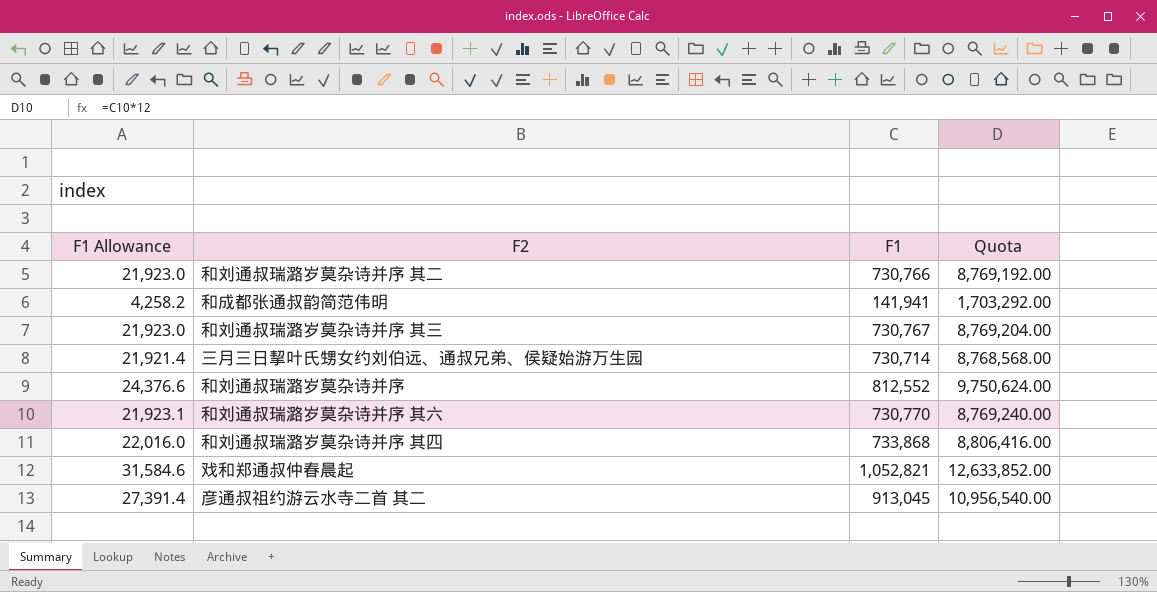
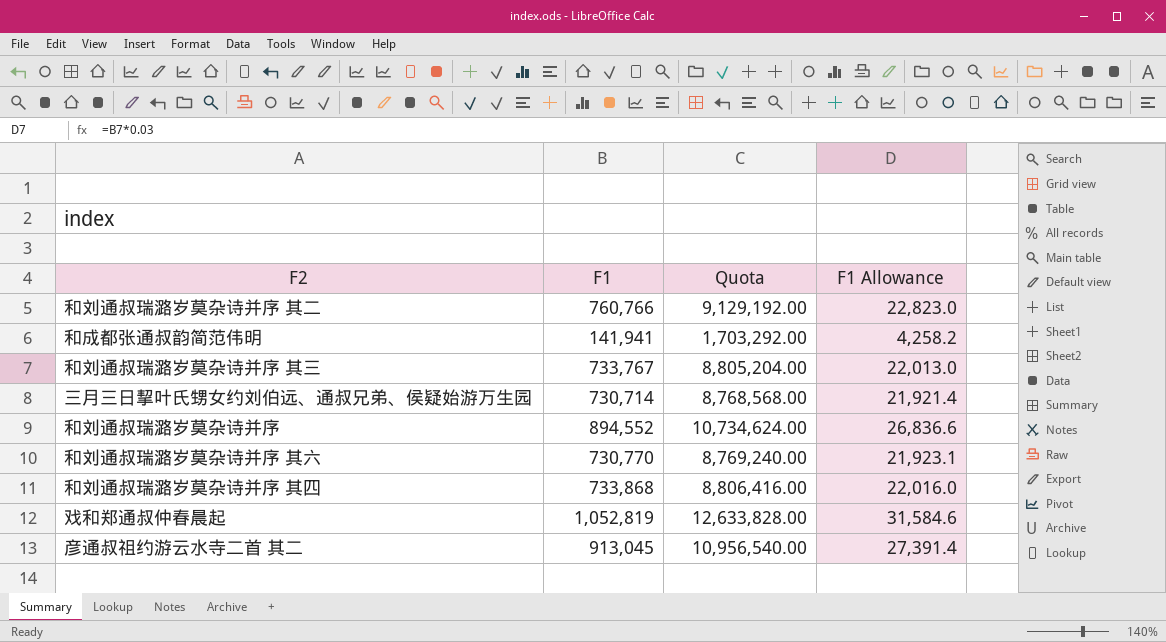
column F1 Allowance | position: 1 -> 4
和刘通叔瑞潞岁莫杂诗并序 其二 | F1: 730,766 -> 760,766
和刘通叔瑞潞岁莫杂诗并序 其二 | Quota: 8,769,192.00 -> 9,129,192.00
和刘通叔瑞潞岁莫杂诗并序 其二 | F1 Allowance: 21,923.0 -> 22,823.0
和刘通叔瑞潞岁莫杂诗并序 其三 | F1: 730,767 -> 733,767
和刘通叔瑞潞岁莫杂诗并序 其三 | Quota: 8,769,204.00 -> 8,805,204.00
和刘通叔瑞潞岁莫杂诗并序 其三 | F1 Allowance: 21,923.0 -> 22,013.0
和刘通叔瑞潞岁莫杂诗并序 | F1: 812,552 -> 894,552
和刘通叔瑞潞岁莫杂诗并序 | Quota: 9,750,624.00 -> 10,734,624.00
和刘通叔瑞潞岁莫杂诗并序 | F1 Allowance: 24,376.6 -> 26,836.6
戏和郑通叔仲春晨起 | F1: 1,052,821 -> 1,052,819
戏和郑通叔仲春晨起 | Quota: 12,633,852.00 -> 12,633,828.00

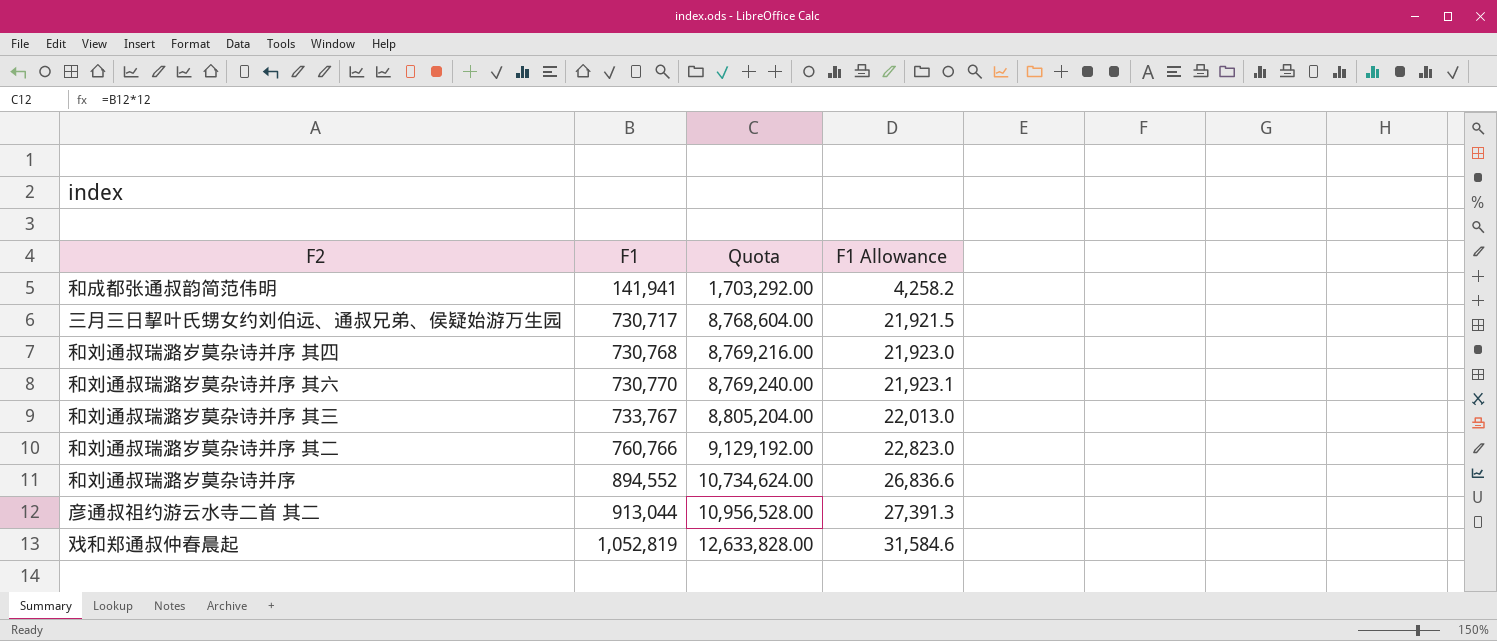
row order: none -> F1 ascending
三月三日挈叶氏甥女约刘伯远、通叔兄弟、侯疑始游万生园 | F1: 730,714 -> 730,717
三月三日挈叶氏甥女约刘伯远、通叔兄弟、侯疑始游万生园 | Quota: 8,768,568.00 -> 8,768,604.00
三月三日挈叶氏甥女约刘伯远、通叔兄弟、侯疑始游万生园 | F1 Allowance: 21,921.4 -> 21,921.5
和刘通叔瑞潞岁莫杂诗并序 其四 | F1: 733,868 -> 730,768
和刘通叔瑞潞岁莫杂诗并序 其四 | Quota: 8,806,416.00 -> 8,769,216.00
和刘通叔瑞潞岁莫杂诗并序 其四 | F1 Allowance: 22,016.0 -> 21,923.0
彦通叔祖约游云水寺二首 其二 | F1: 913,045 -> 913,044
彦通叔祖约游云水寺二首 其二 | Quota: 10,956,540.00 -> 10,956,528.00
彦通叔祖约游云水寺二首 其二 | F1 Allowance: 27,391.4 -> 27,391.3

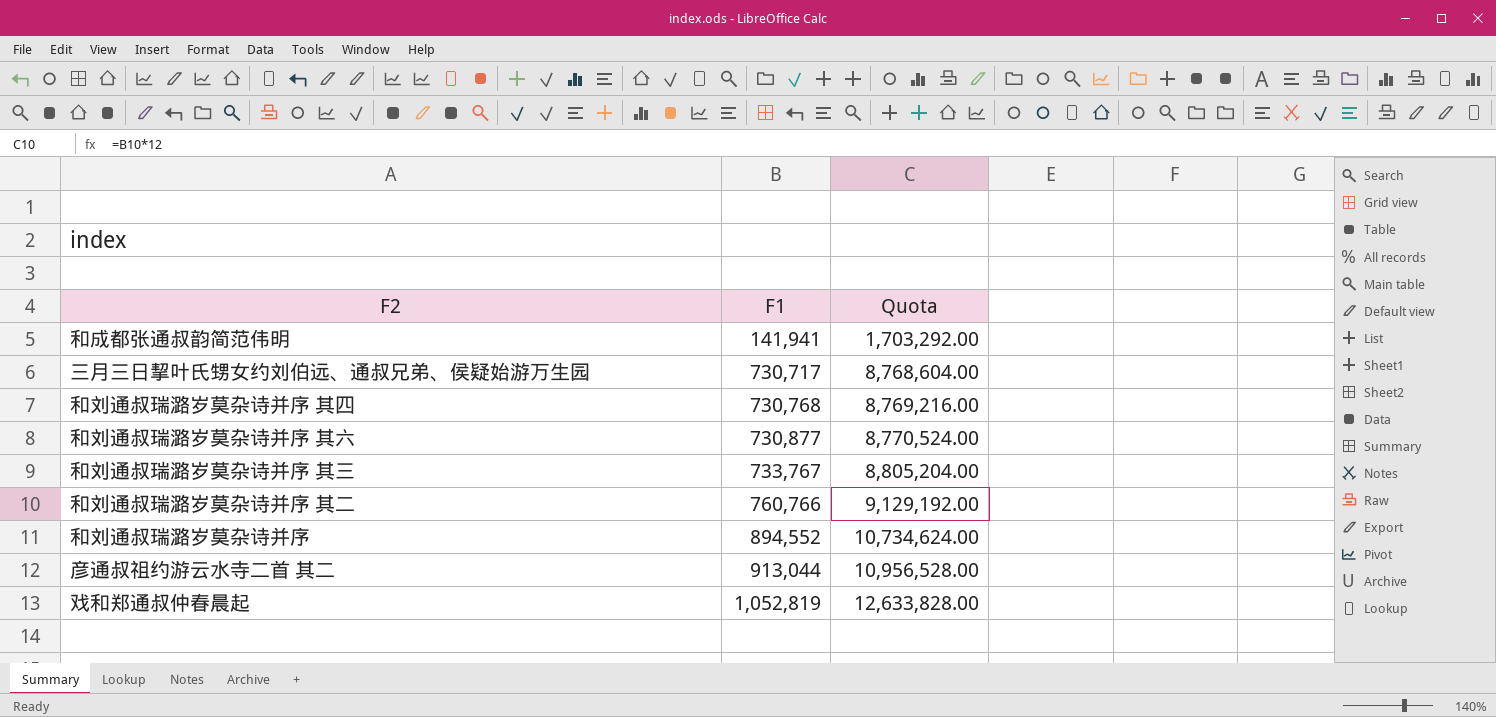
column F1 Allowance | formula: [F1] * 0.03 -> none
和刘通叔瑞潞岁莫杂诗并序 其六 | F1: 730,770 -> 730,877
和刘通叔瑞潞岁莫杂诗并序 其六 | Quota: 8,769,240.00 -> 8,770,524.00

